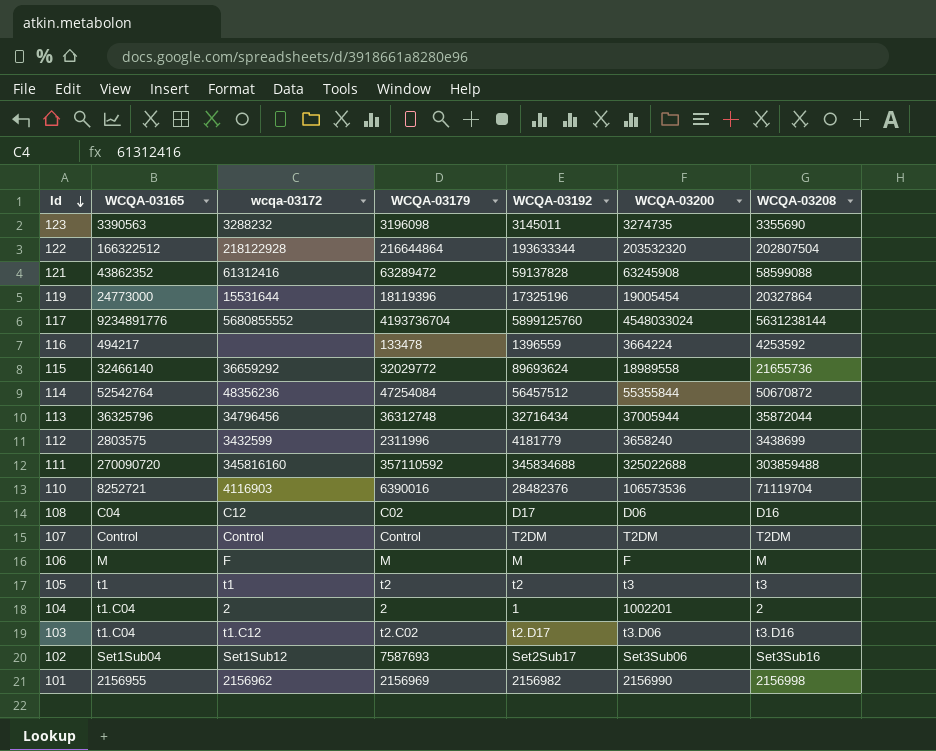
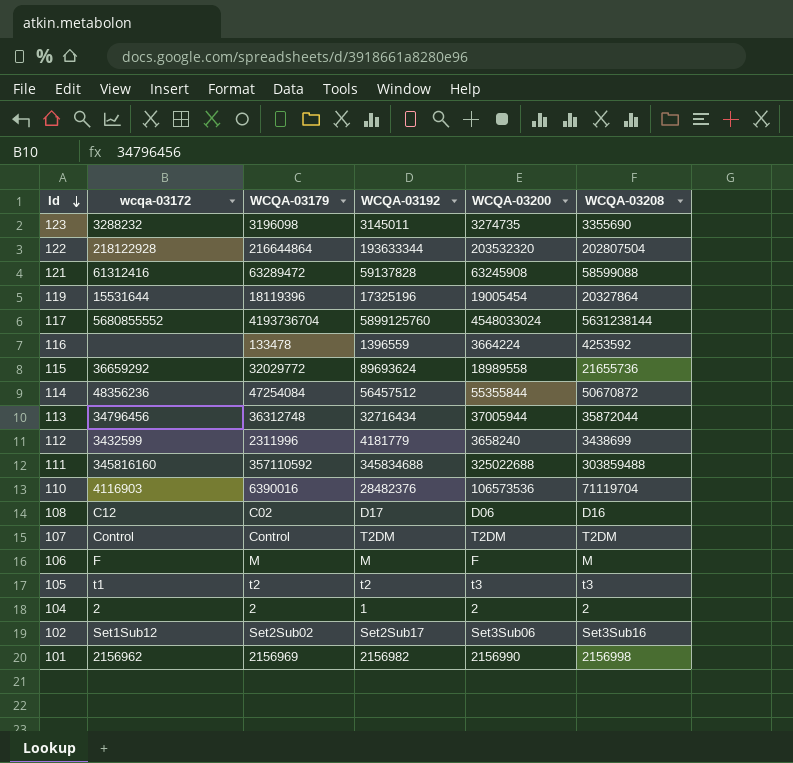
column WCQA-03165 | position: 2 -> none
row 103: t1.C04 | t1.C12 | t2.C02 | t2.D17 | t3.D06 | t3.D16 -> none
104 | WCQA-03200: 1002201 -> 2
102 | WCQA-03179: 7587693 -> Set2Sub02

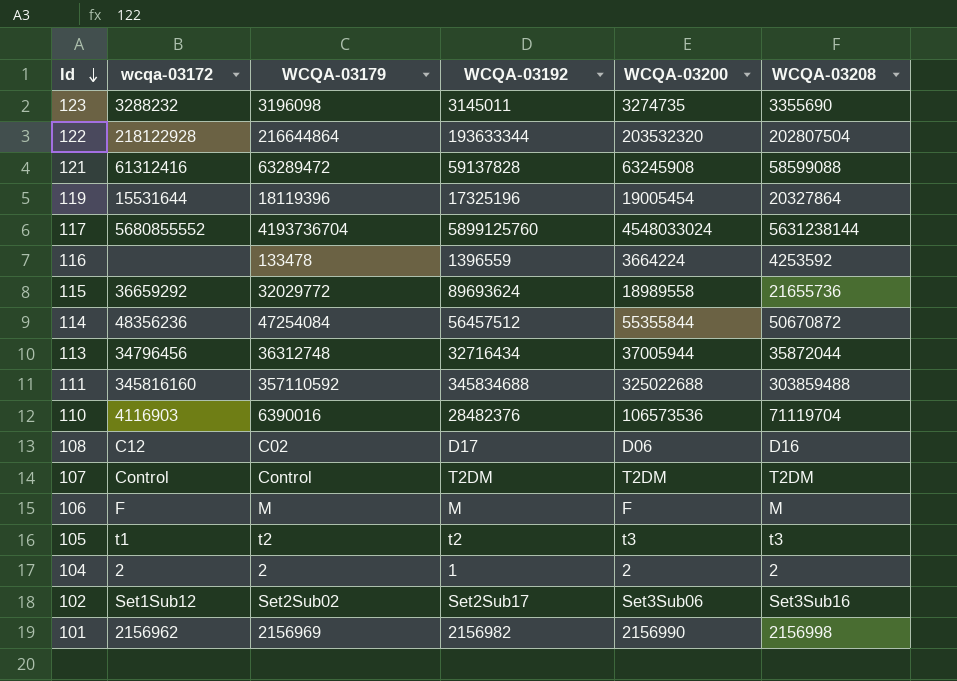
row 112: 3432599 | 2311996 | 4181779 | 3658240 | 3438699 -> none

